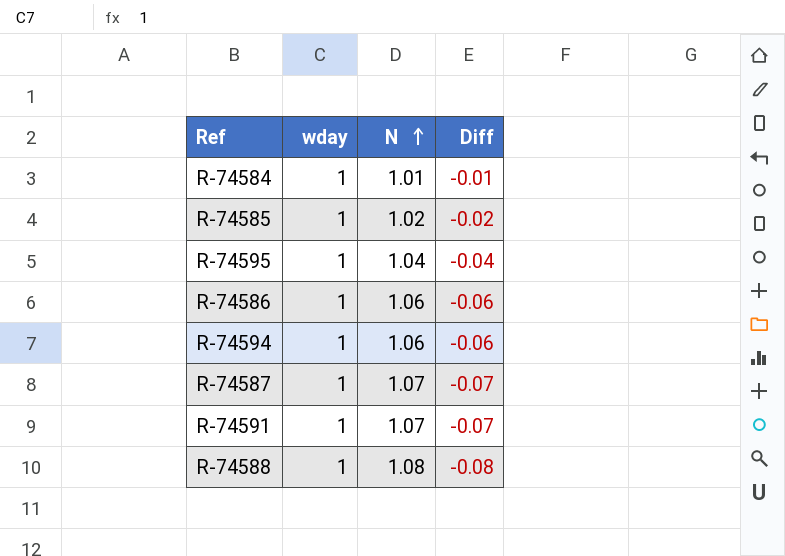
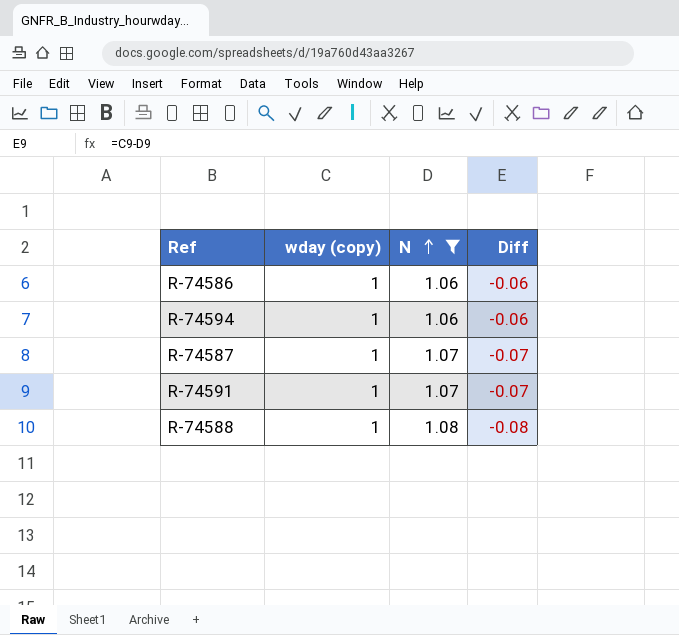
filter: none -> N >= 1.06
column name: wday -> wday (copy)

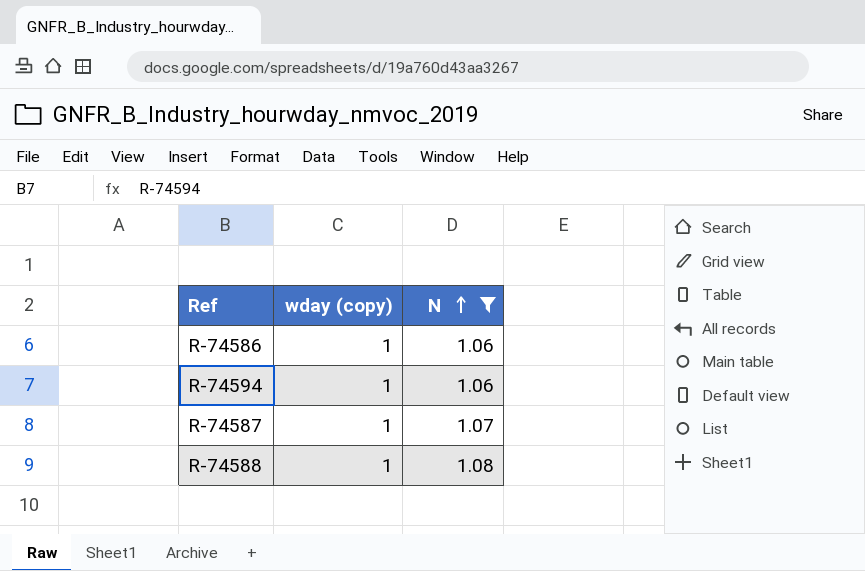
column Diff | formula: [wday (copy)] - [N] -> none
row R-74591: 1 | 1.07 | -0.07 -> none

